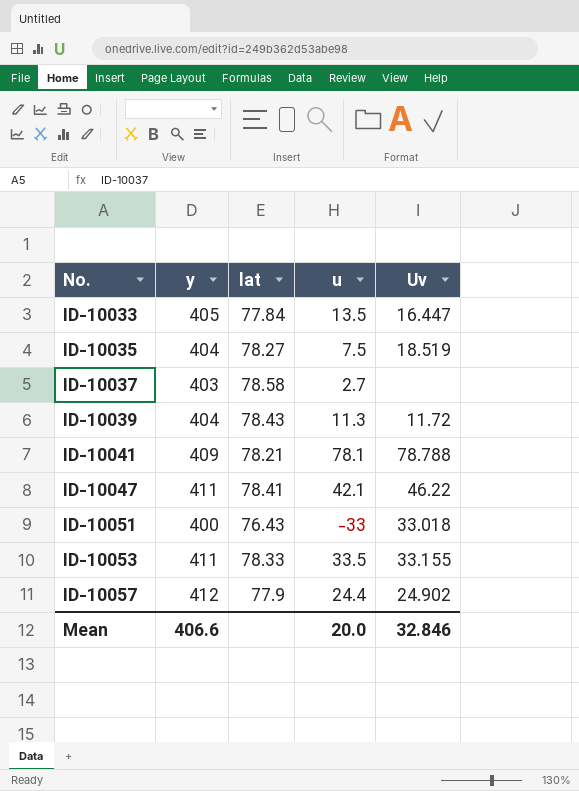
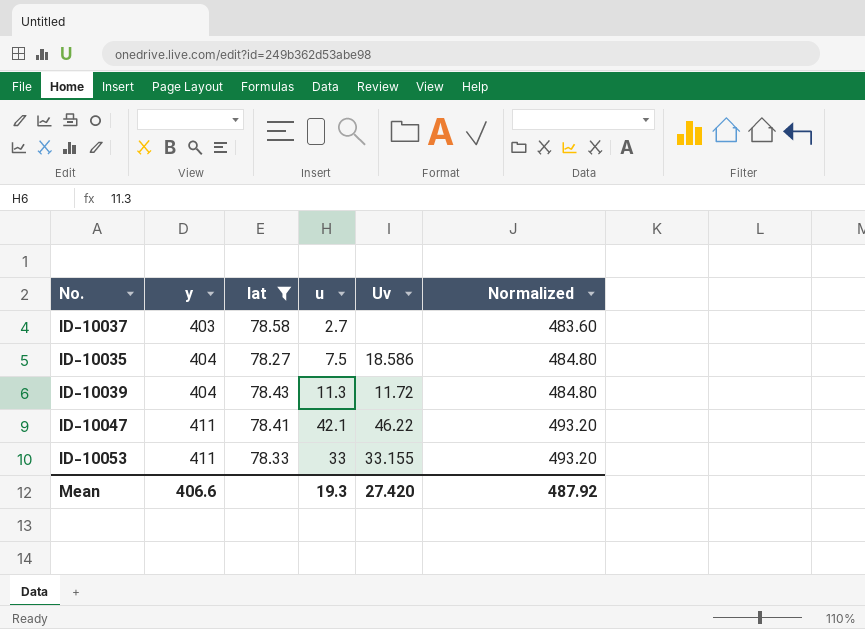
filter: none -> lat >= 78.27
row order: No. ascending -> y ascending
column Normalized | formula: none -> [y] * 1.2
ID-10035 | Uv: 18.519 -> 18.586
ID-10053 | u: 33.5 -> 33
Mean | u: 20.0 -> 19.3
Mean | Uv: 32.846 -> 27.420

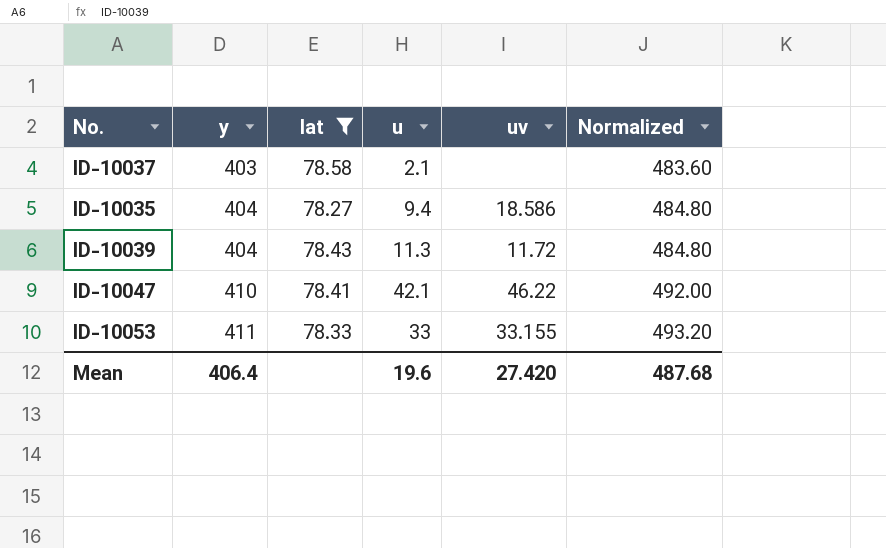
column name: Uv -> uv
ID-10037 | u: 2.7 -> 2.1
ID-10035 | u: 7.5 -> 9.4
ID-10047 | y: 411 -> 410
ID-10047 | Normalized: 493.20 -> 492.00
Mean | y: 406.6 -> 406.4
Mean | u: 19.3 -> 19.6
Mean | Normalized: 487.92 -> 487.68

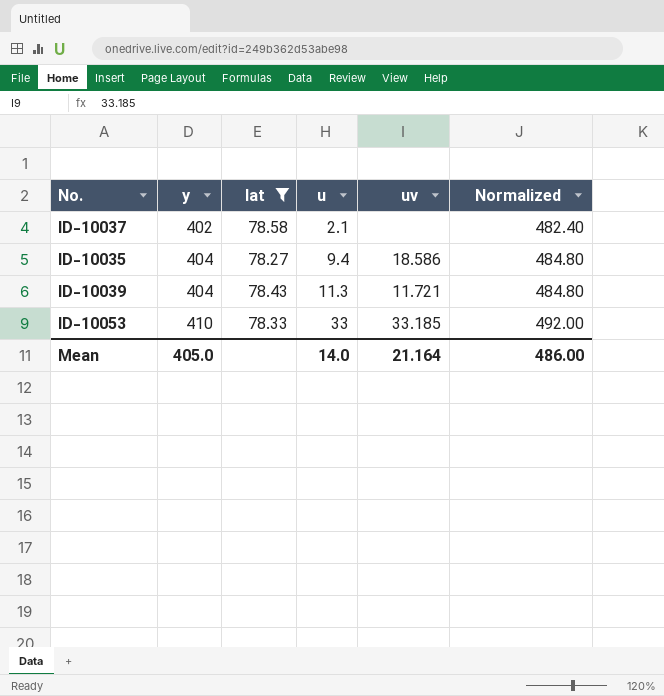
row ID-10047: 410 | 78.41 | 42.1 | 46.22 | 492.00 -> none
ID-10037 | y: 403 -> 402
ID-10037 | Normalized: 483.60 -> 482.40
ID-10039 | uv: 11.72 -> 11.721
ID-10053 | y: 411 -> 410
ID-10053 | uv: 33.155 -> 33.185
ID-10053 | Normalized: 493.20 -> 492.00
Mean | y: 406.4 -> 405.0
Mean | u: 19.6 -> 14.0
Mean | uv: 27.420 -> 21.164
Mean | Normalized: 487.68 -> 486.00

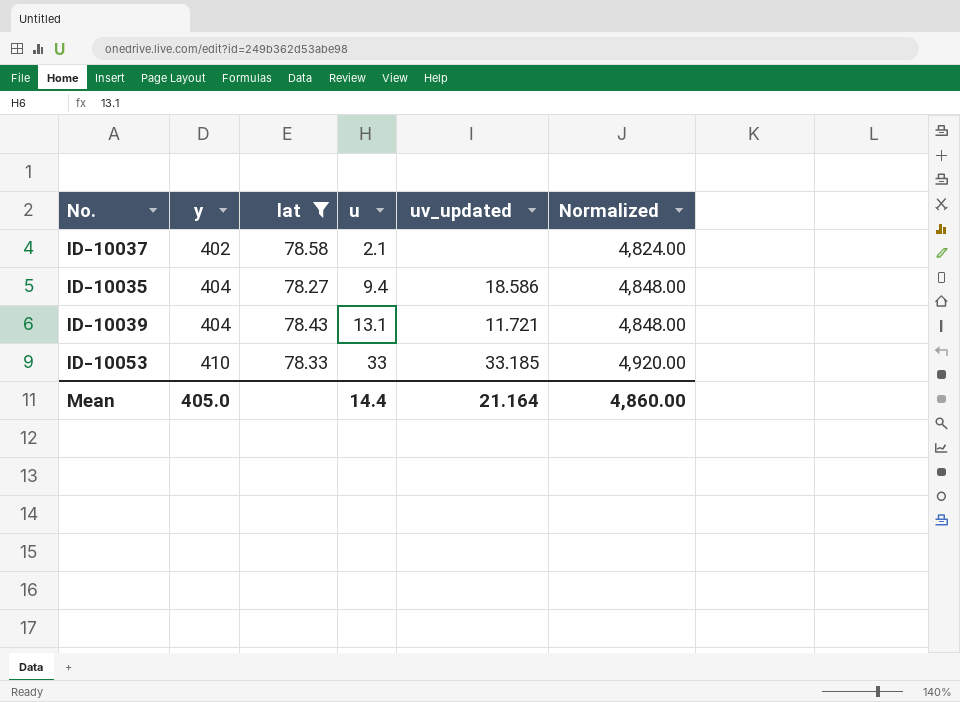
column name: uv -> uv_updated
column Normalized | formula: [y] * 1.2 -> [y] * 12
ID-10039 | u: 11.3 -> 13.1
Mean | u: 14.0 -> 14.4
Mean | Normalized: 486.00 -> 4,860.00

